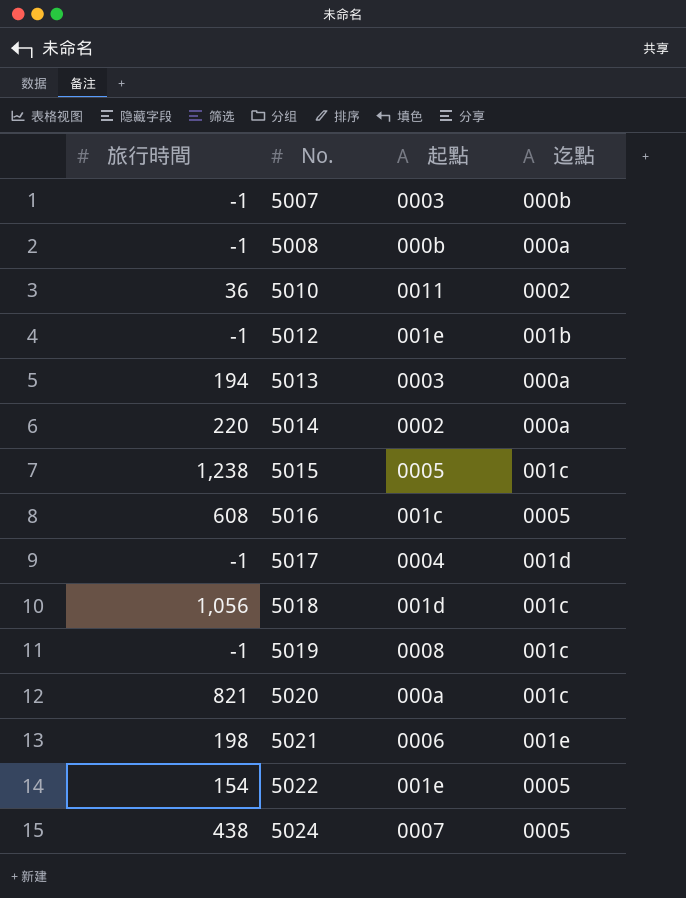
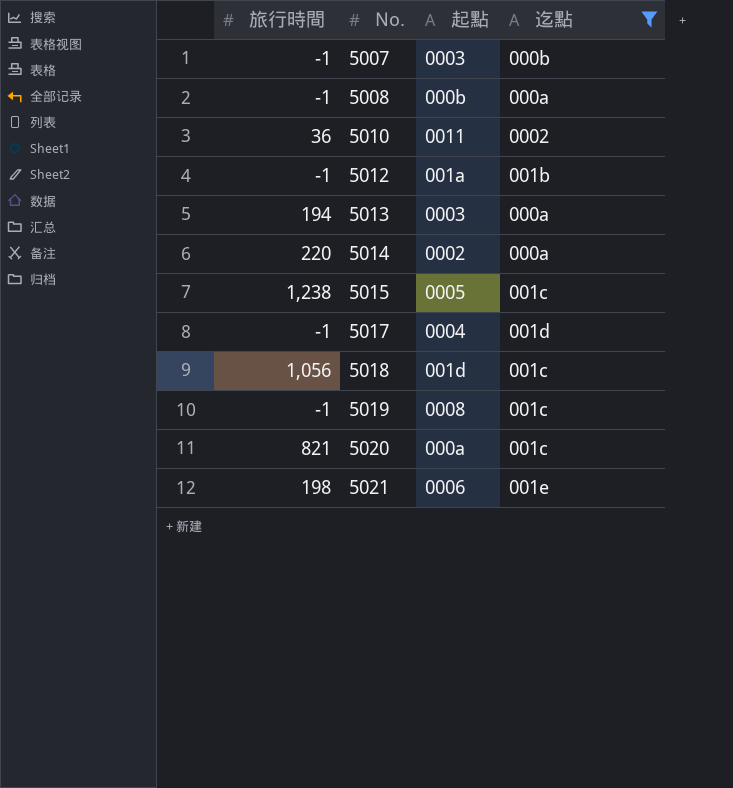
filter: none -> 迄點 != 0005
5012 | 起點: 001e -> 001a

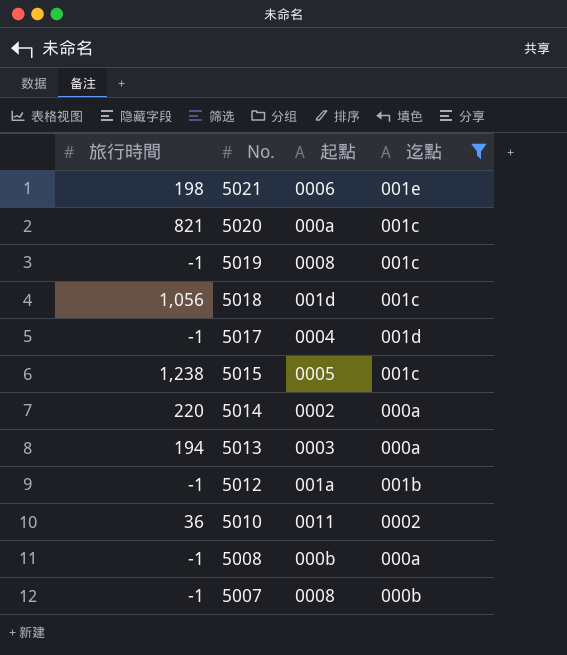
row order: No. ascending -> No. descending
5007 | 起點: 0003 -> 0008

